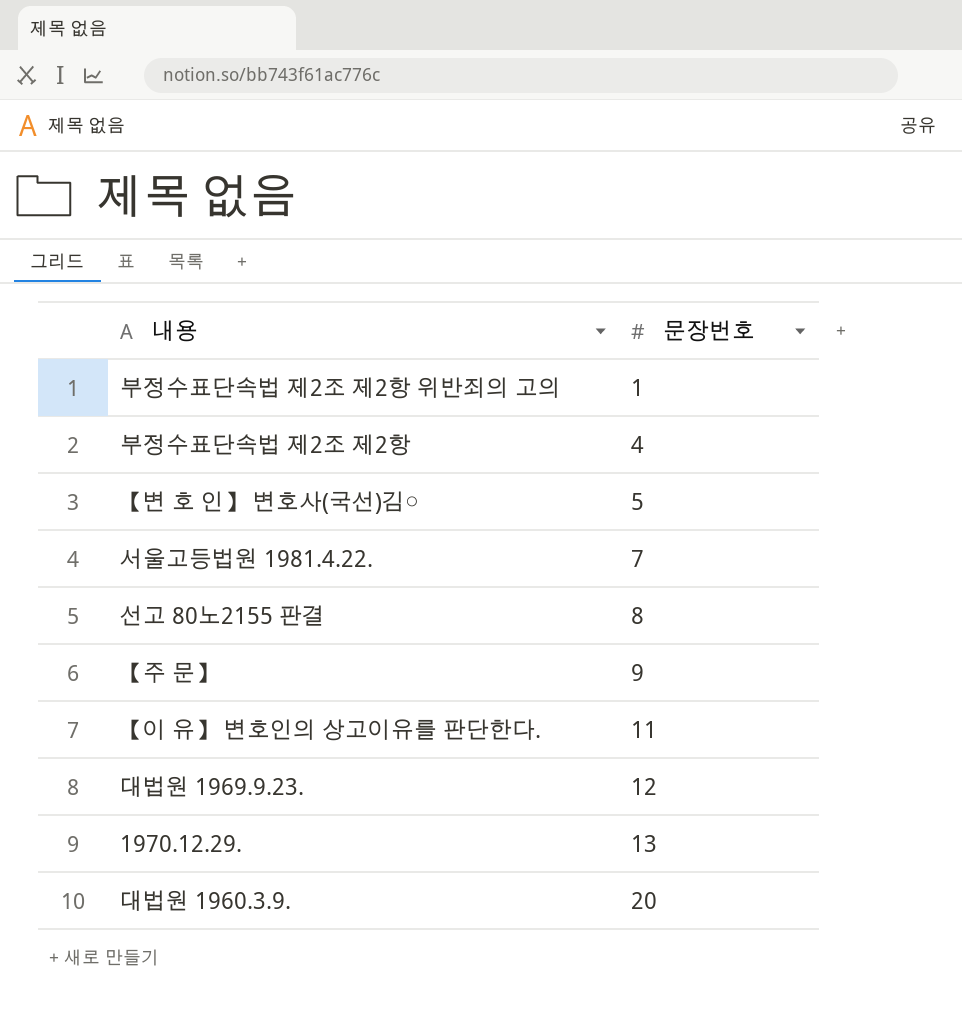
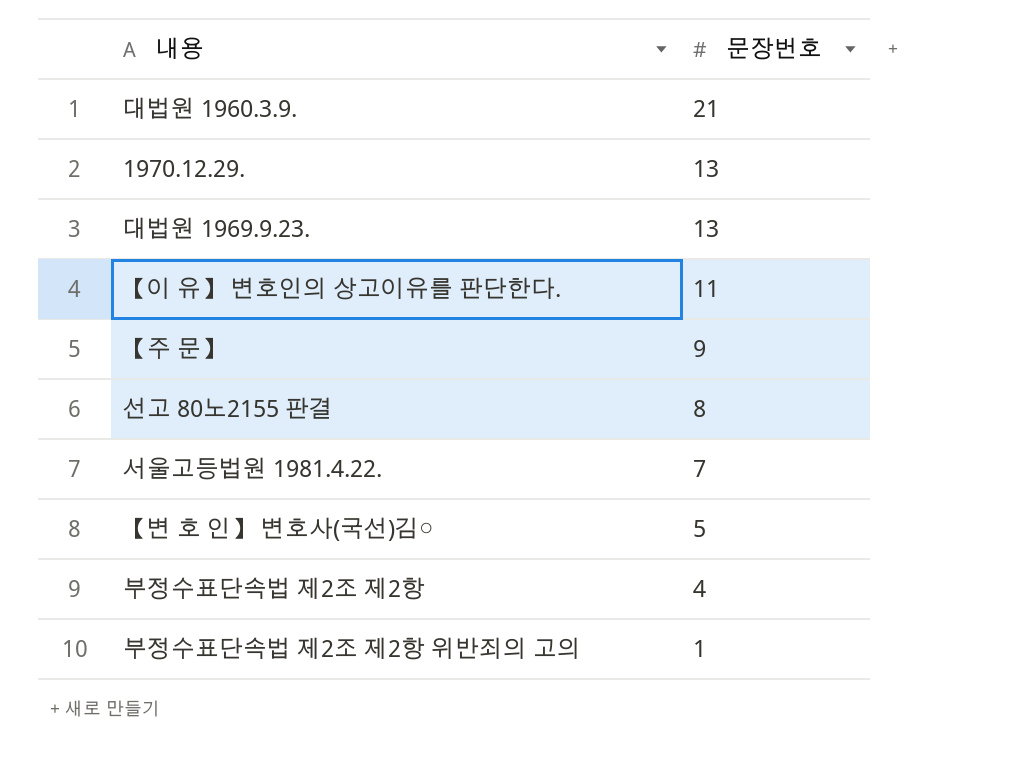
row order: 문장번호 ascending -> 문장번호 descending
대법원 1960.3.9. | 문장번호: 20 -> 21
대법원 1969.9.23. | 문장번호: 12 -> 13

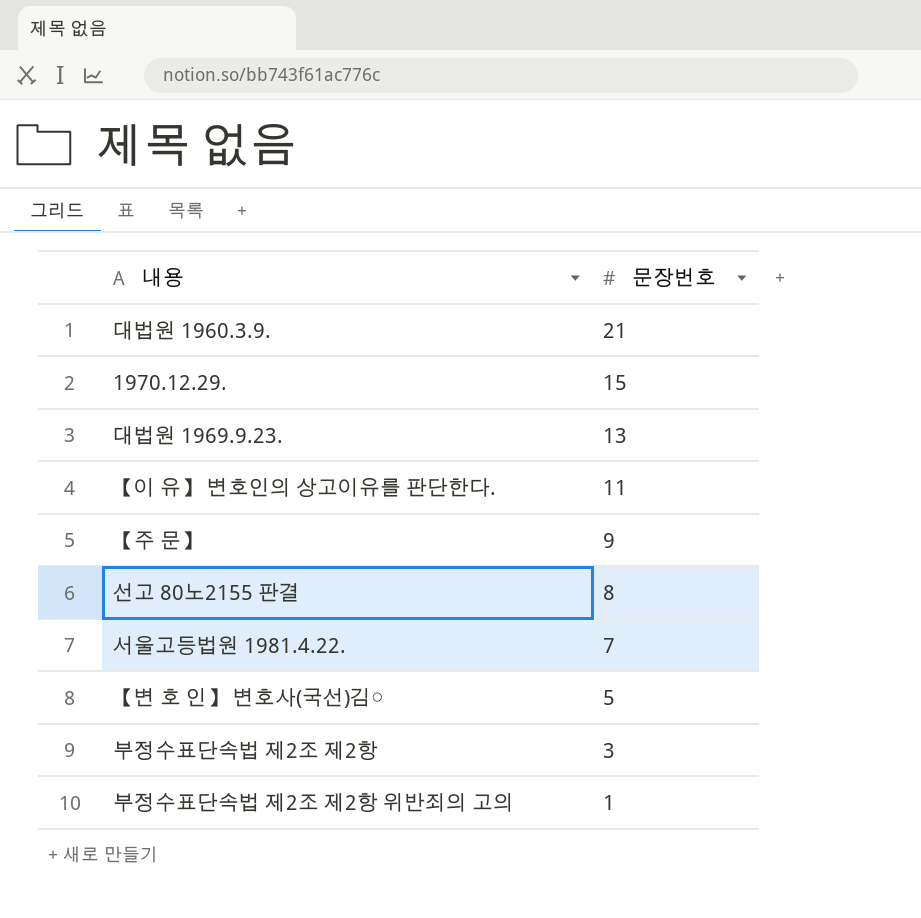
1970.12.29. | 문장번호: 13 -> 15
부정수표단속법 제2조 제2항 | 문장번호: 4 -> 3

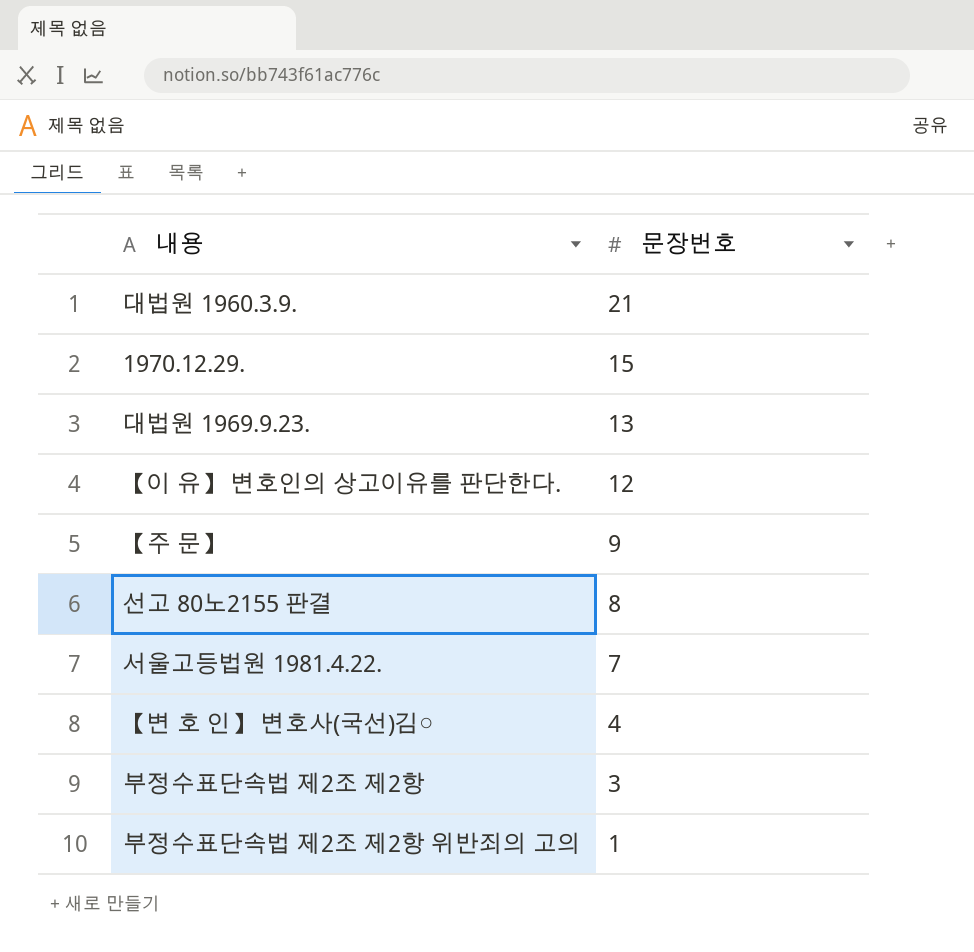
【이 유】 변호인의 상고이유를 판단한다. | 문장번호: 11 -> 12
【변 호 인】 변호사(국선)김○ | 문장번호: 5 -> 4

